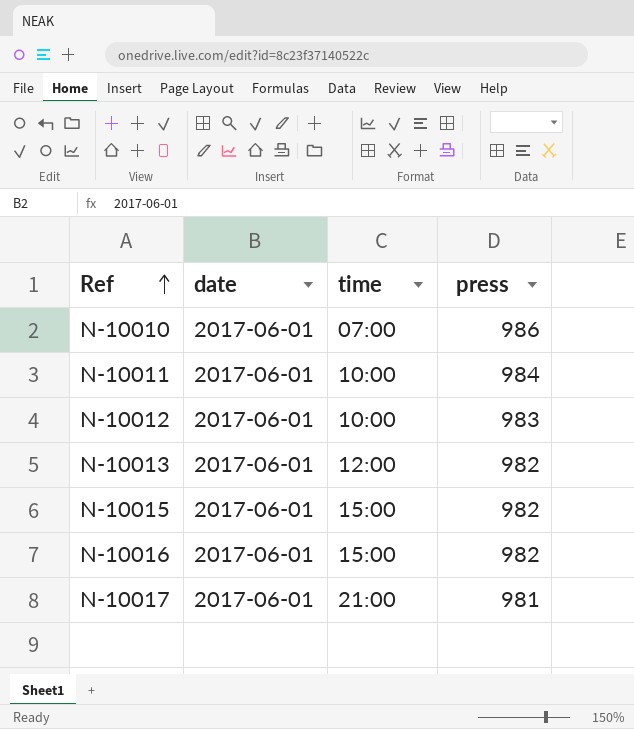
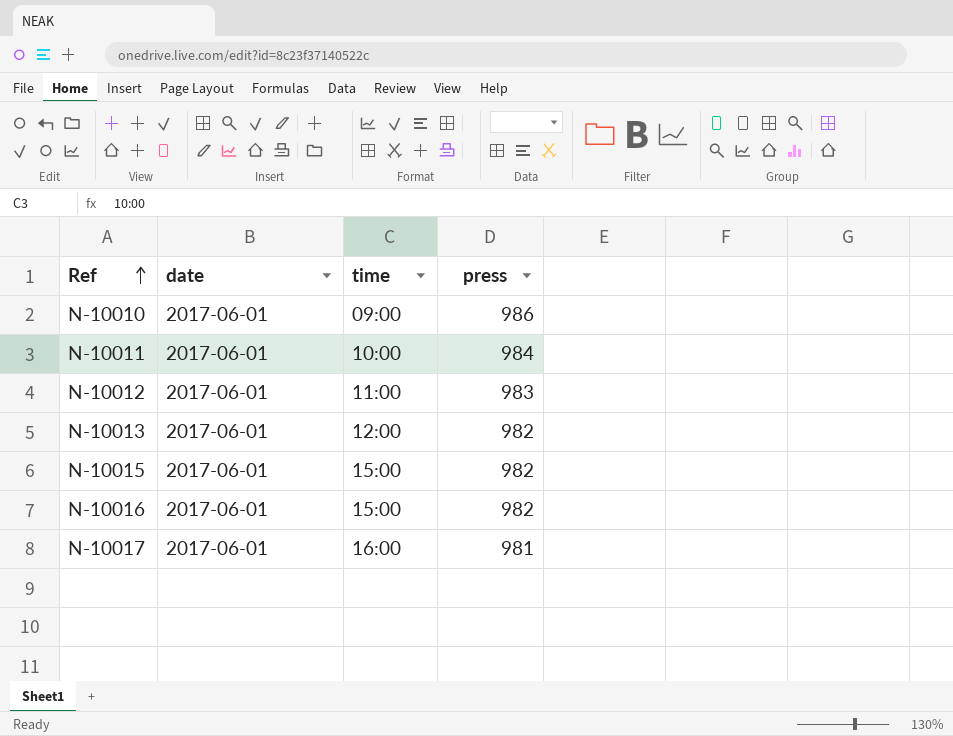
N-10010 | time: 07:00 -> 09:00
N-10012 | time: 10:00 -> 11:00
N-10017 | time: 21:00 -> 16:00

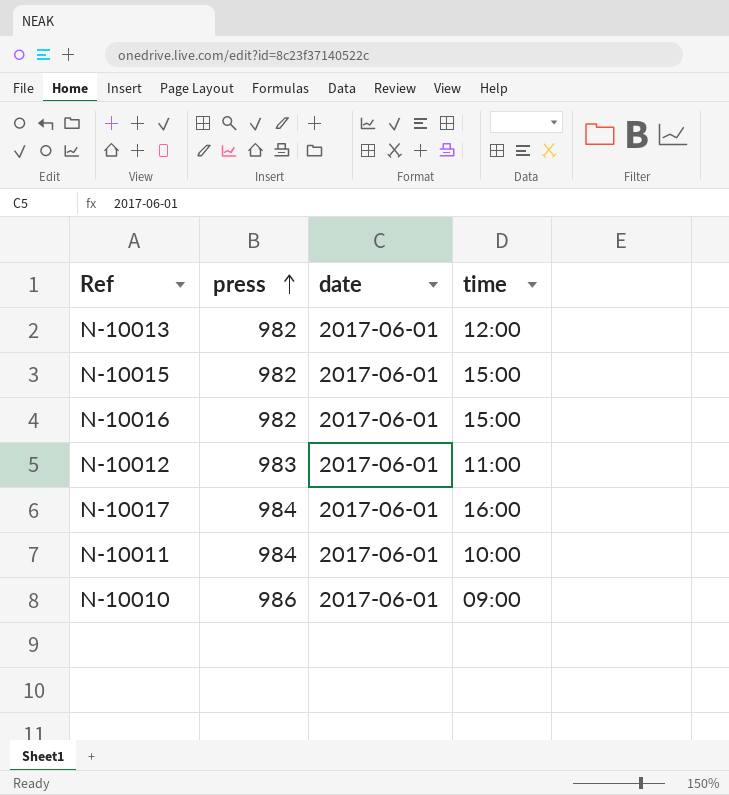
row order: Ref ascending -> press ascending
column press | position: 4 -> 2
N-10017 | press: 981 -> 984

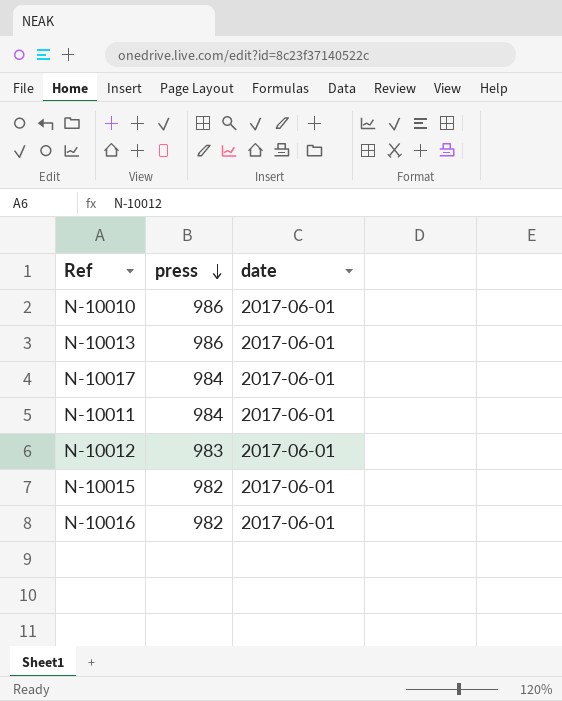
row order: press ascending -> press descending
column time | position: 4 -> none
N-10013 | press: 982 -> 986

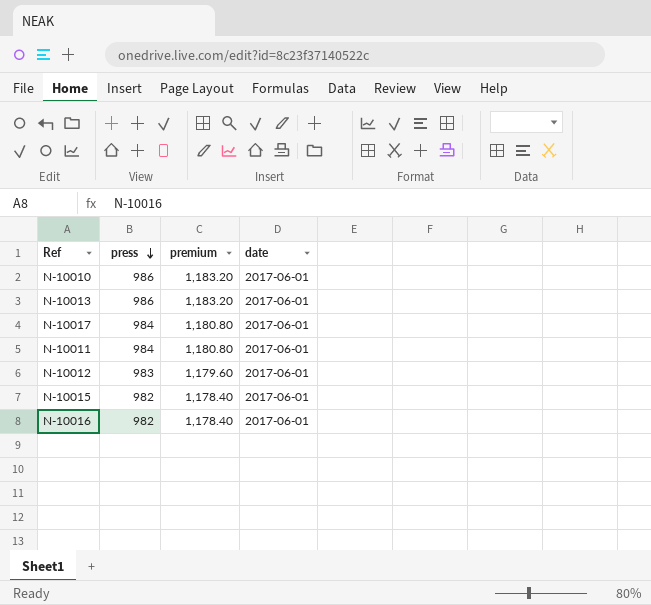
column premium | formula: none -> [press] * 1.2

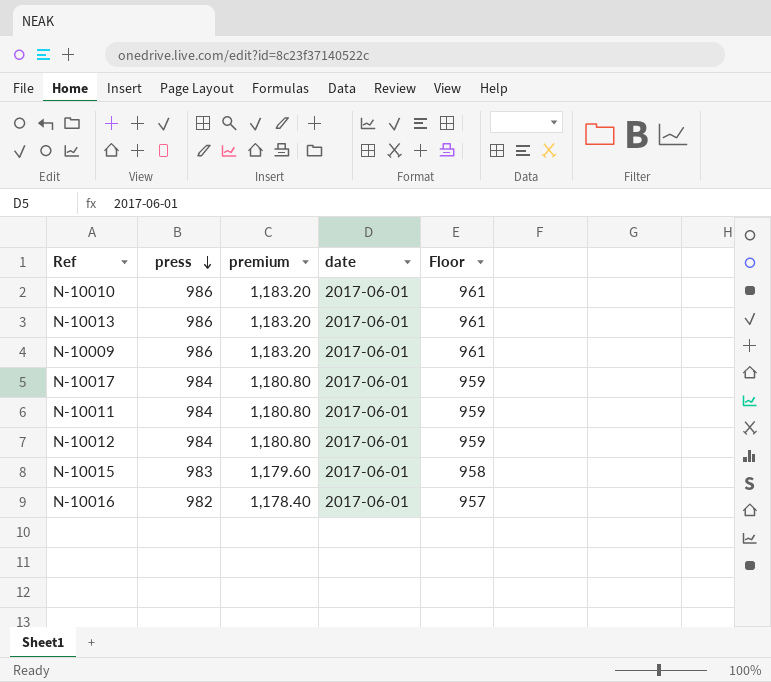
column Floor | formula: none -> [press] - 25
row N-10009: none -> 986 | 1,183.20 | 2017-06-01 | 961
N-10012 | press: 983 -> 984
N-10012 | premium: 1,179.60 -> 1,180.80
N-10015 | press: 982 -> 983
N-10015 | premium: 1,178.40 -> 1,179.60

